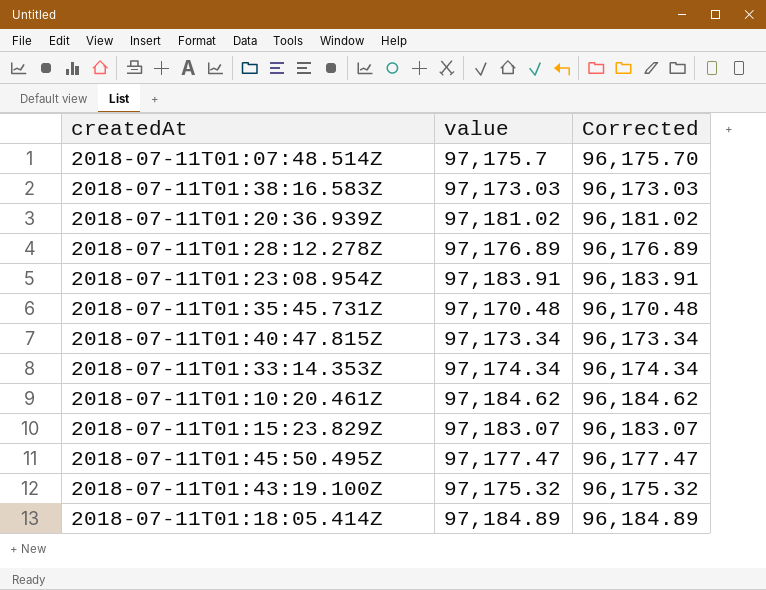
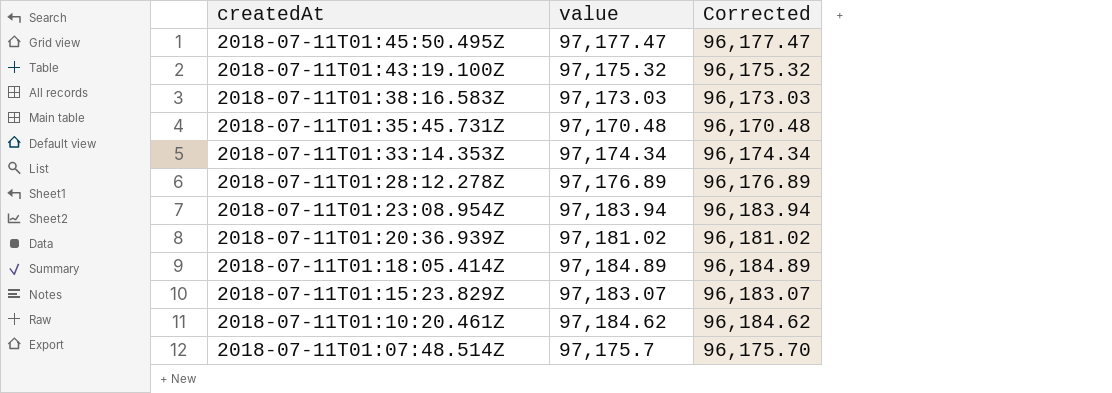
row order: none -> createdAt descending
row 2018-07-11T01:40:47.815Z: 97,173.34 | 96,173.34 -> none
2018-07-11T01:23:08.954Z | value: 97,183.91 -> 97,183.94
2018-07-11T01:23:08.954Z | Corrected: 96,183.91 -> 96,183.94

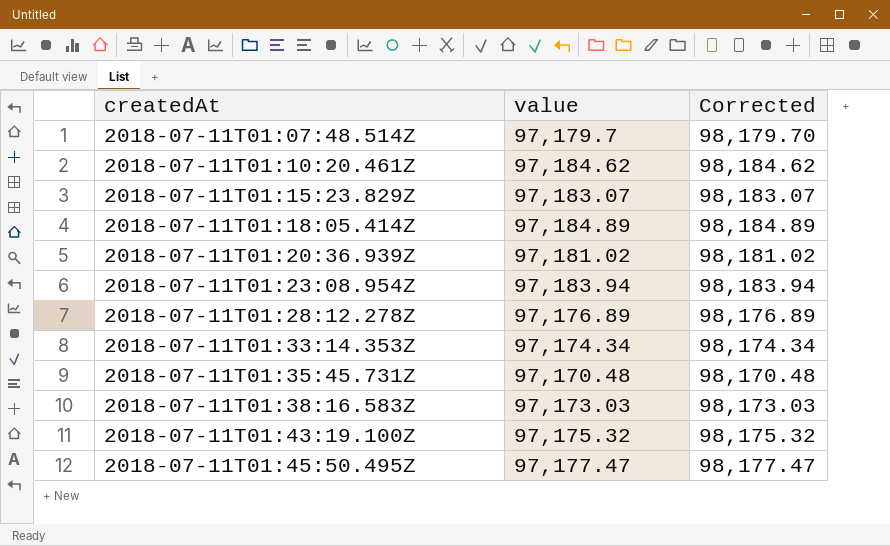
row order: createdAt descending -> createdAt ascending
column Corrected | formula: [value] - 1000 -> [value] + 1000
2018-07-11T01:07:48.514Z | value: 97,175.7 -> 97,179.7

